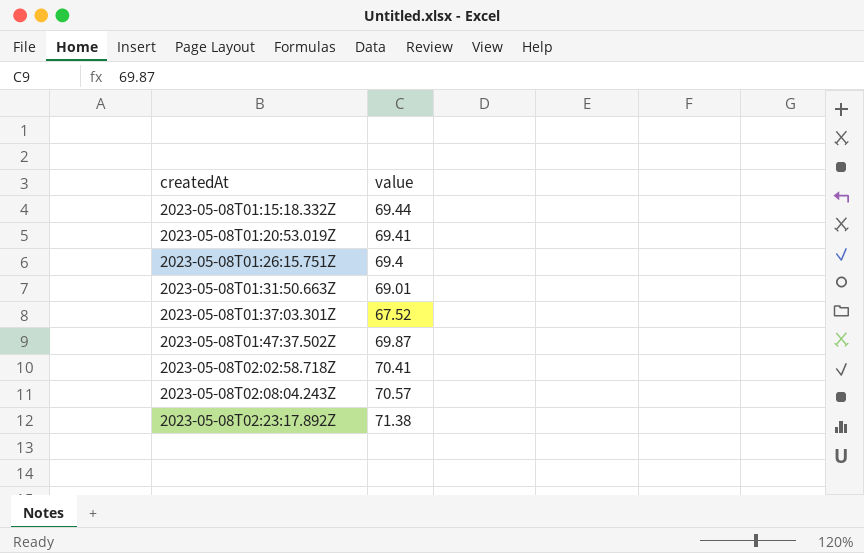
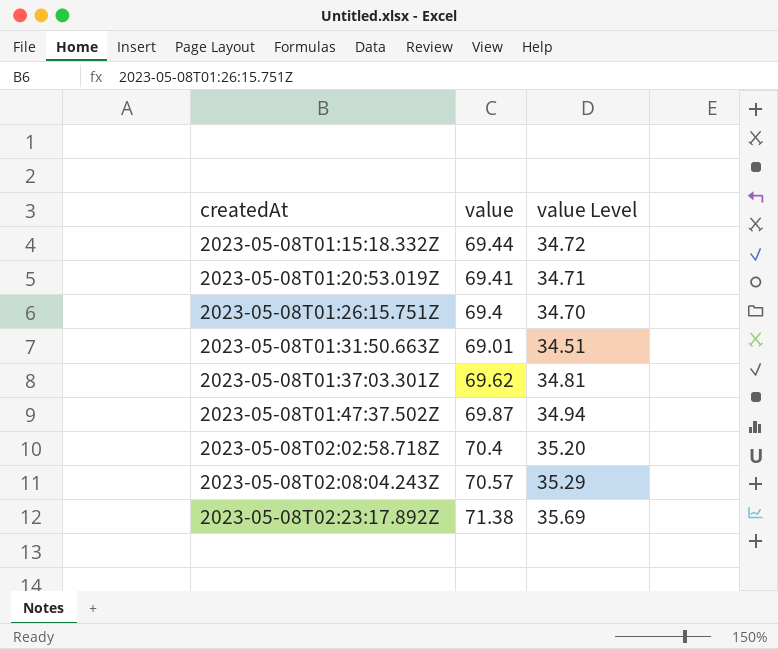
column value Level | formula: none -> [value] * 0.5
2023-05-08T01:37:03.301Z | value: 67.52 -> 69.62
2023-05-08T02:02:58.718Z | value: 70.41 -> 70.4

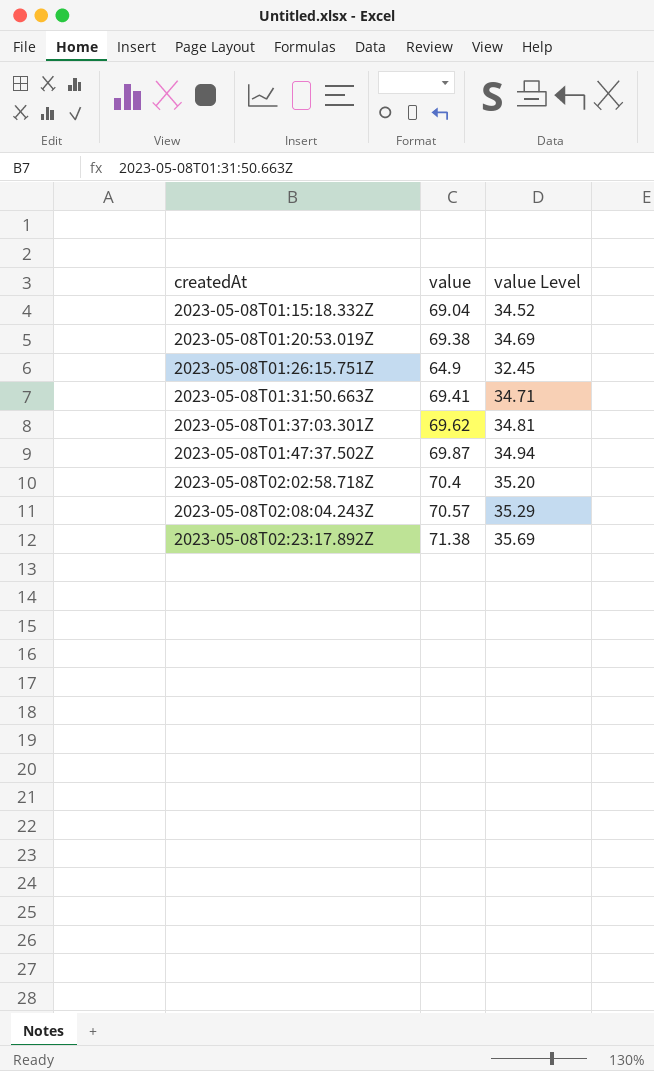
2023-05-08T01:15:18.332Z | value: 69.44 -> 69.04
2023-05-08T01:15:18.332Z | value Level: 34.72 -> 34.52
2023-05-08T01:20:53.019Z | value: 69.41 -> 69.38
2023-05-08T01:20:53.019Z | value Level: 34.71 -> 34.69
2023-05-08T01:26:15.751Z | value: 69.4 -> 64.9
2023-05-08T01:26:15.751Z | value Level: 34.70 -> 32.45
2023-05-08T01:31:50.663Z | value: 69.01 -> 69.41
2023-05-08T01:31:50.663Z | value Level: 34.51 -> 34.71

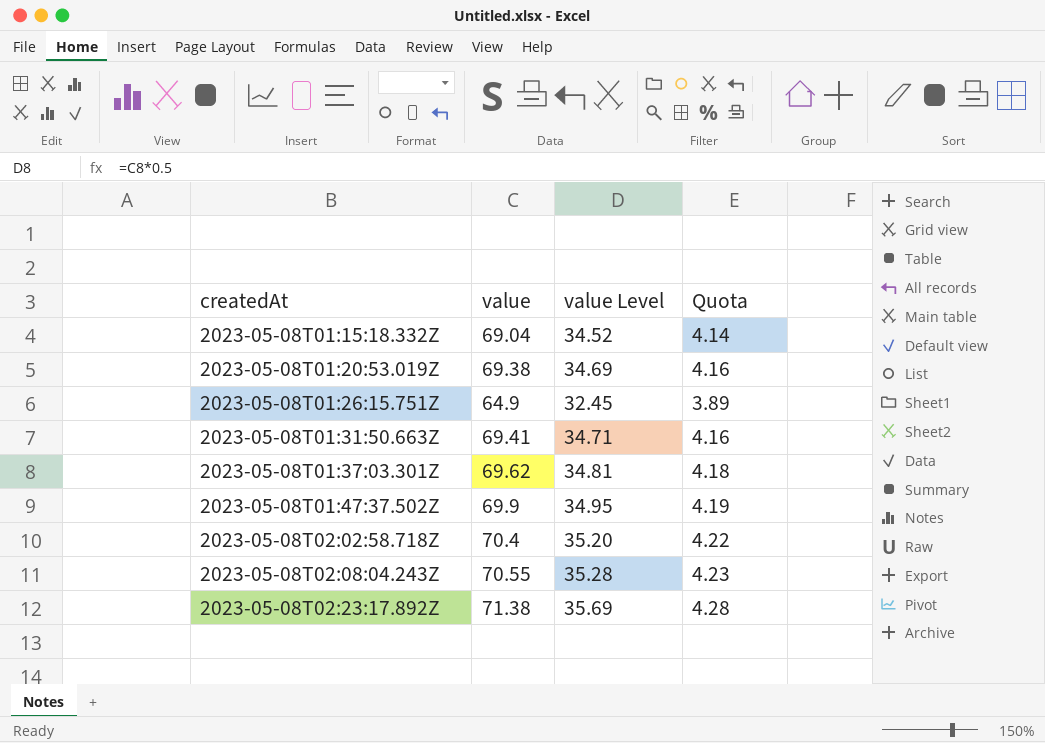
column Quota | formula: none -> [value] * 0.06
2023-05-08T01:47:37.502Z | value: 69.87 -> 69.9
2023-05-08T01:47:37.502Z | value Level: 34.94 -> 34.95
2023-05-08T02:08:04.243Z | value: 70.57 -> 70.55
2023-05-08T02:08:04.243Z | value Level: 35.29 -> 35.28

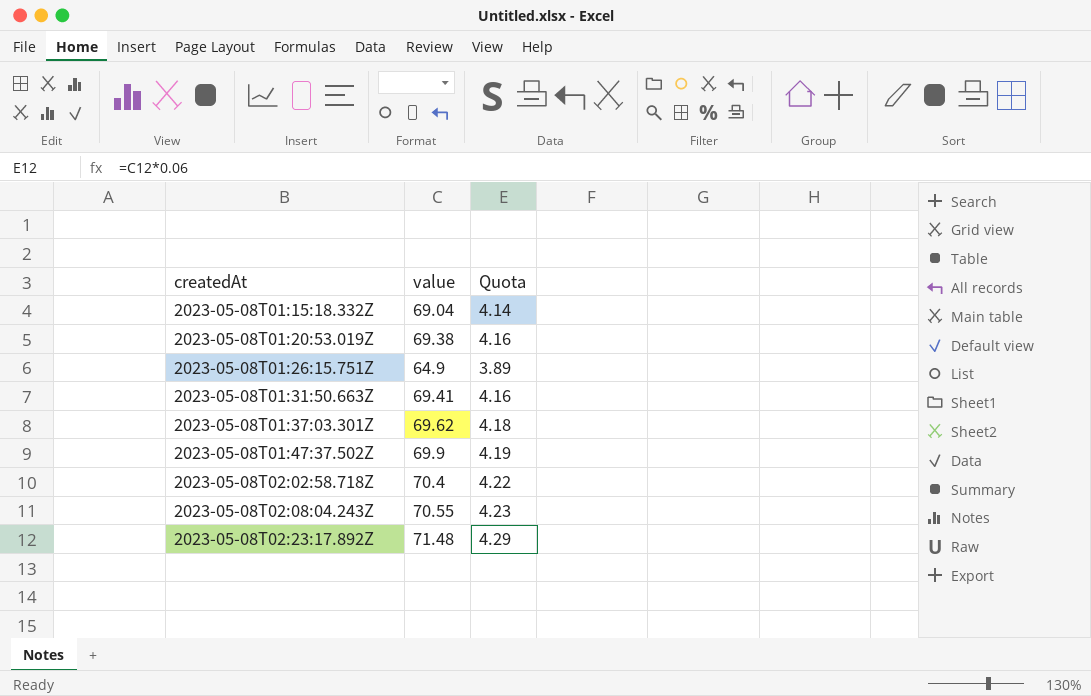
column value Level | formula: [value] * 0.5 -> none
2023-05-08T02:23:17.892Z | value: 71.38 -> 71.48
2023-05-08T02:23:17.892Z | Quota: 4.28 -> 4.29

